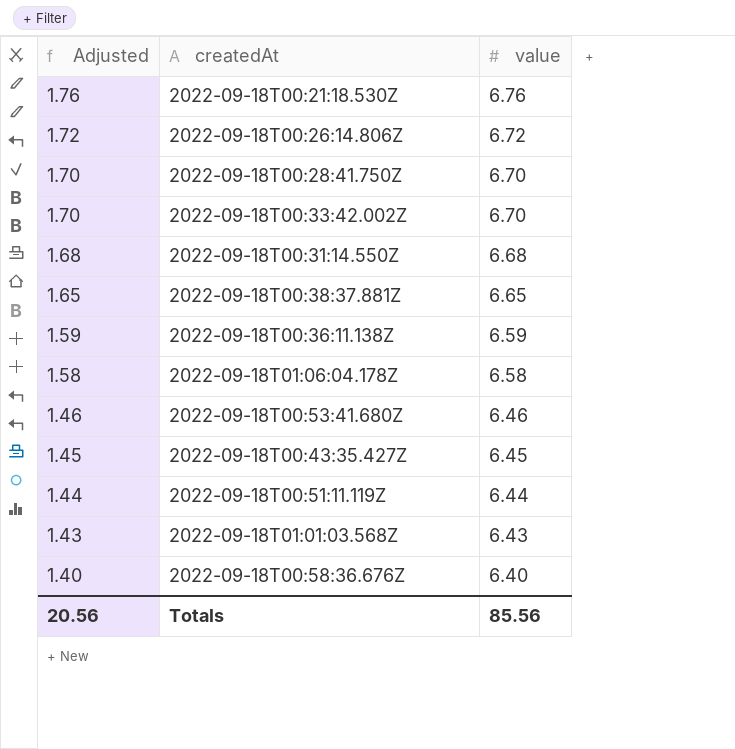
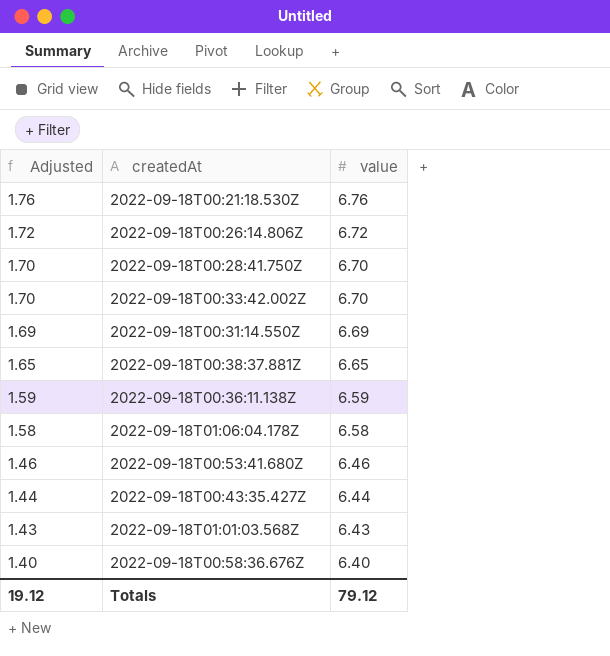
row 2022-09-18T00:51:11.119Z: 1.44 | 6.44 -> none
2022-09-18T00:31:14.550Z | Adjusted: 1.68 -> 1.69
2022-09-18T00:31:14.550Z | value: 6.68 -> 6.69
2022-09-18T00:43:35.427Z | Adjusted: 1.45 -> 1.44
2022-09-18T00:43:35.427Z | value: 6.45 -> 6.44
Totals | Adjusted: 20.56 -> 19.12
Totals | value: 85.56 -> 79.12

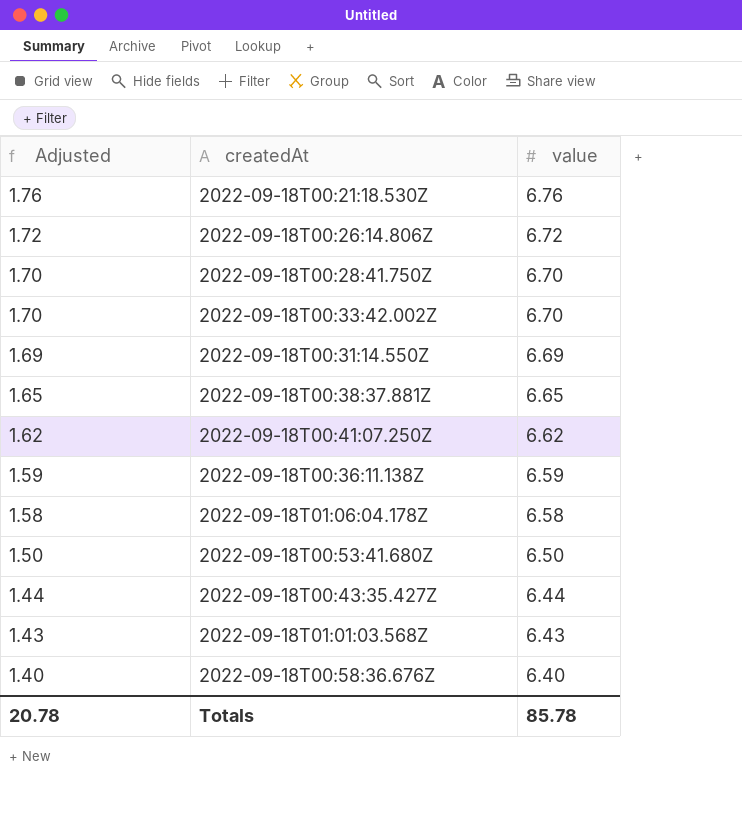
row 2022-09-18T00:41:07.250Z: none -> 1.62 | 6.62
2022-09-18T00:53:41.680Z | Adjusted: 1.46 -> 1.50
2022-09-18T00:53:41.680Z | value: 6.46 -> 6.50
Totals | Adjusted: 19.12 -> 20.78
Totals | value: 79.12 -> 85.78

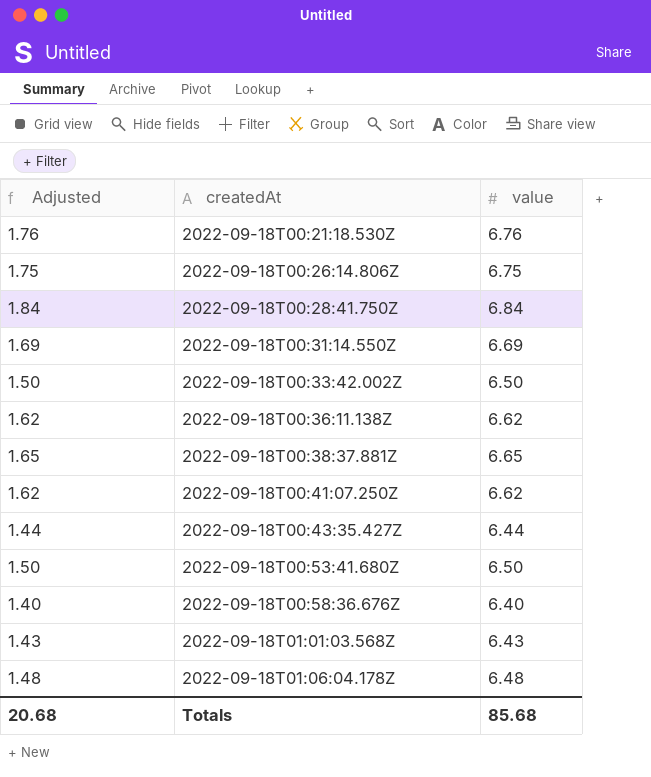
row order: Adjusted descending -> createdAt ascending
2022-09-18T00:26:14.806Z | Adjusted: 1.72 -> 1.75
2022-09-18T00:26:14.806Z | value: 6.72 -> 6.75
2022-09-18T00:28:41.750Z | Adjusted: 1.70 -> 1.84
2022-09-18T00:28:41.750Z | value: 6.70 -> 6.84
2022-09-18T00:33:42.002Z | Adjusted: 1.70 -> 1.50
2022-09-18T00:33:42.002Z | value: 6.70 -> 6.50
2022-09-18T00:36:11.138Z | Adjusted: 1.59 -> 1.62
2022-09-18T00:36:11.138Z | value: 6.59 -> 6.62
2022-09-18T01:06:04.178Z | Adjusted: 1.58 -> 1.48
2022-09-18T01:06:04.178Z | value: 6.58 -> 6.48
Totals | Adjusted: 20.78 -> 20.68
Totals | value: 85.78 -> 85.68

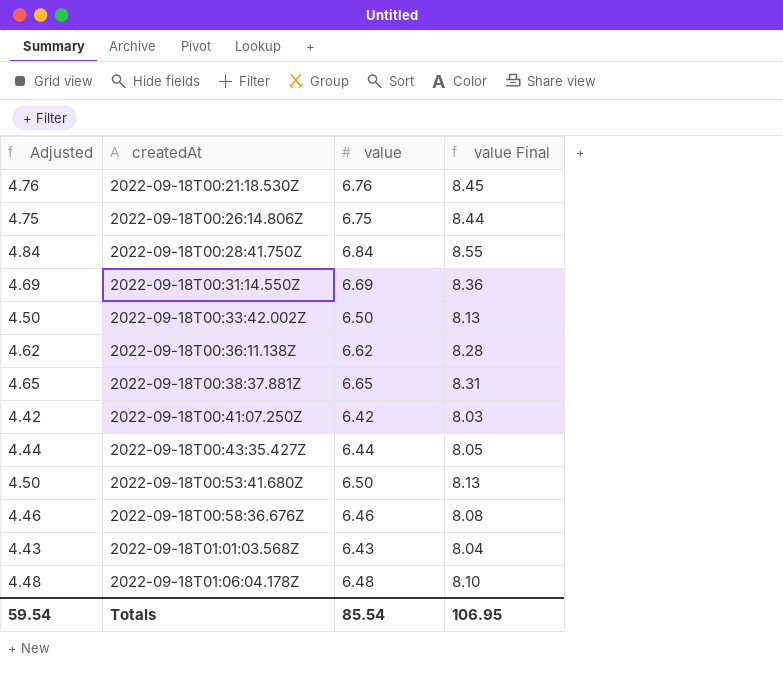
column Adjusted | formula: [value] - 5 -> [value] - 2
column value Final | formula: none -> [value] * 1.25
2022-09-18T00:41:07.250Z | value: 6.62 -> 6.42
2022-09-18T00:58:36.676Z | value: 6.40 -> 6.46
Totals | Adjusted: 20.68 -> 59.54
Totals | value: 85.68 -> 85.54

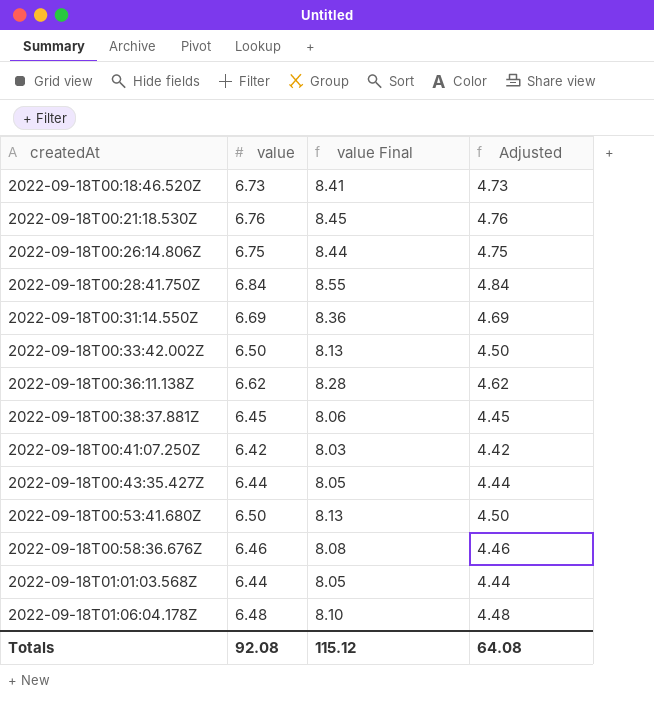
column Adjusted | position: 1 -> 4
row 2022-09-18T00:18:46.520Z: none -> 6.73 | 8.41 | 4.73
2022-09-18T00:38:37.881Z | value: 6.65 -> 6.45
2022-09-18T00:38:37.881Z | value Final: 8.31 -> 8.06
2022-09-18T00:38:37.881Z | Adjusted: 4.65 -> 4.45
2022-09-18T01:01:03.568Z | value: 6.43 -> 6.44
2022-09-18T01:01:03.568Z | value Final: 8.04 -> 8.05
2022-09-18T01:01:03.568Z | Adjusted: 4.43 -> 4.44
Totals | value: 85.54 -> 92.08
Totals | value Final: 106.95 -> 115.12
Totals | Adjusted: 59.54 -> 64.08

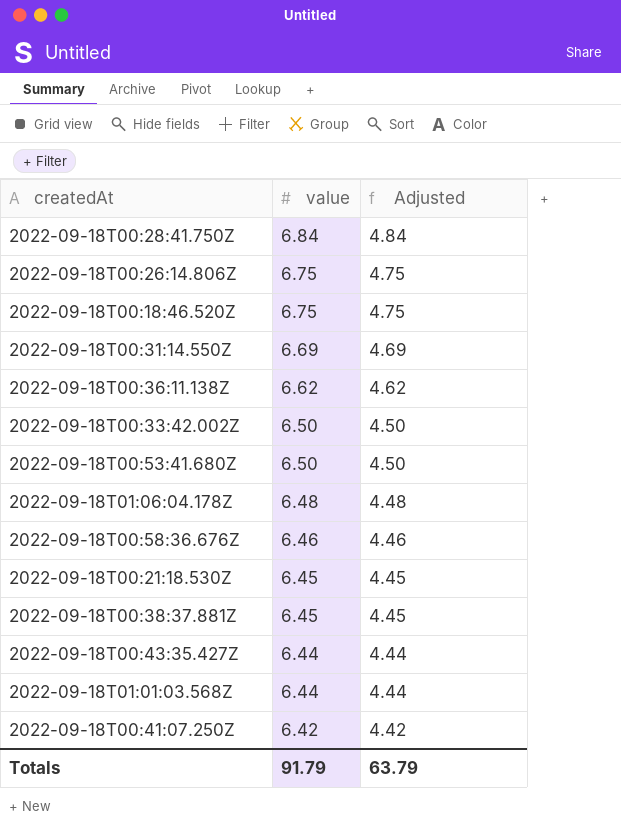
row order: createdAt ascending -> value descending
column value Final | formula: [value] * 1.25 -> none
2022-09-18T00:18:46.520Z | value: 6.73 -> 6.75
2022-09-18T00:18:46.520Z | Adjusted: 4.73 -> 4.75
2022-09-18T00:21:18.530Z | value: 6.76 -> 6.45
2022-09-18T00:21:18.530Z | Adjusted: 4.76 -> 4.45
Totals | value: 92.08 -> 91.79
Totals | Adjusted: 64.08 -> 63.79

